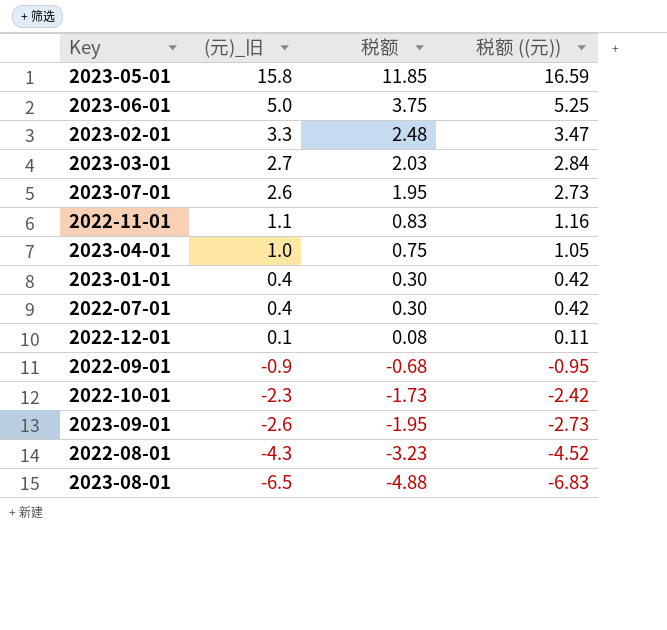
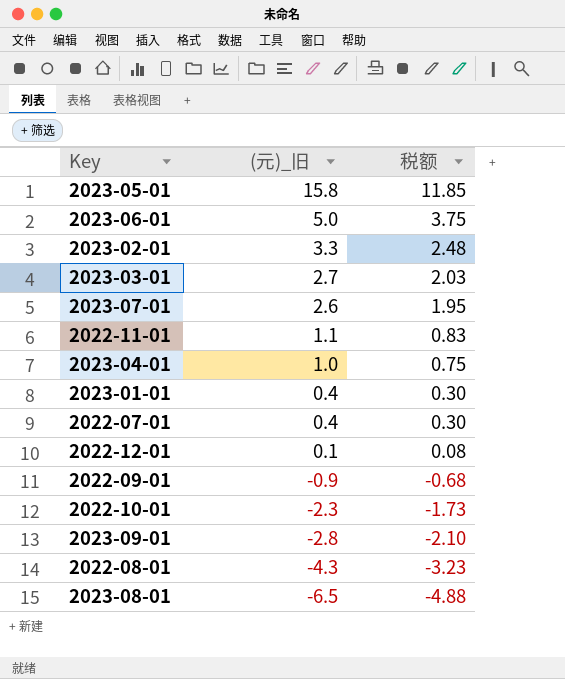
column 税额 ((元)) | formula: [(元)_旧] * 1.05 -> none
2023-09-01 | (元)_旧: -2.6 -> -2.8
2023-09-01 | 税额: -1.95 -> -2.10

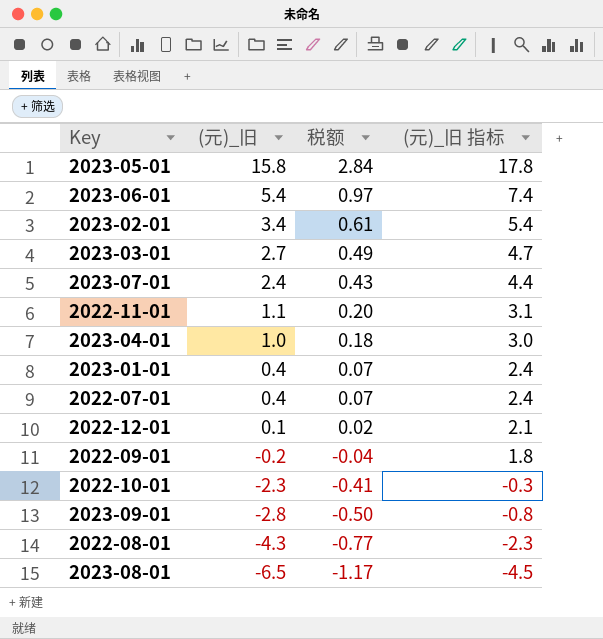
column 税额 | formula: [(元)_旧] * 0.75 -> [(元)_旧] * 0.18
column (元)_旧 指标 | formula: none -> [(元)_旧] + 2
2023-06-01 | (元)_旧: 5.0 -> 5.4
2023-02-01 | (元)_旧: 3.3 -> 3.4
2023-07-01 | (元)_旧: 2.6 -> 2.4
2022-09-01 | (元)_旧: -0.9 -> -0.2

